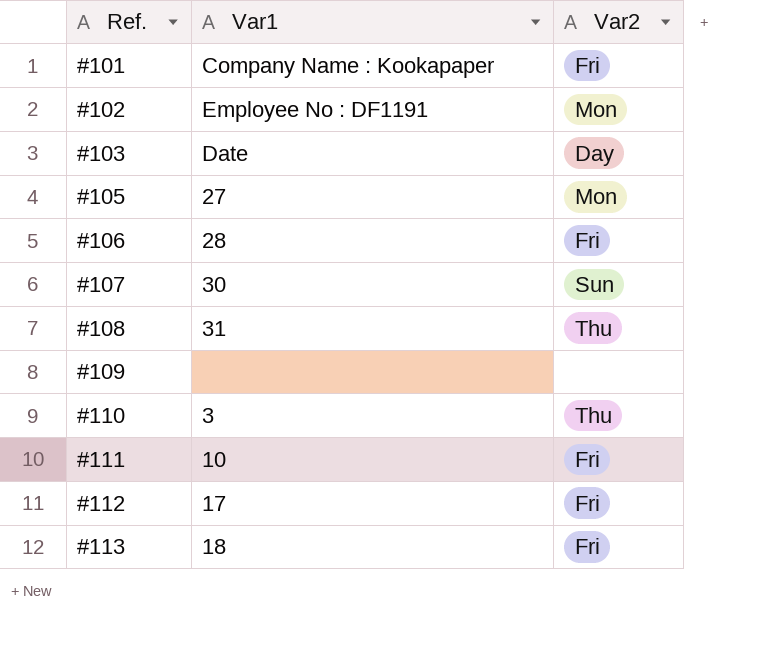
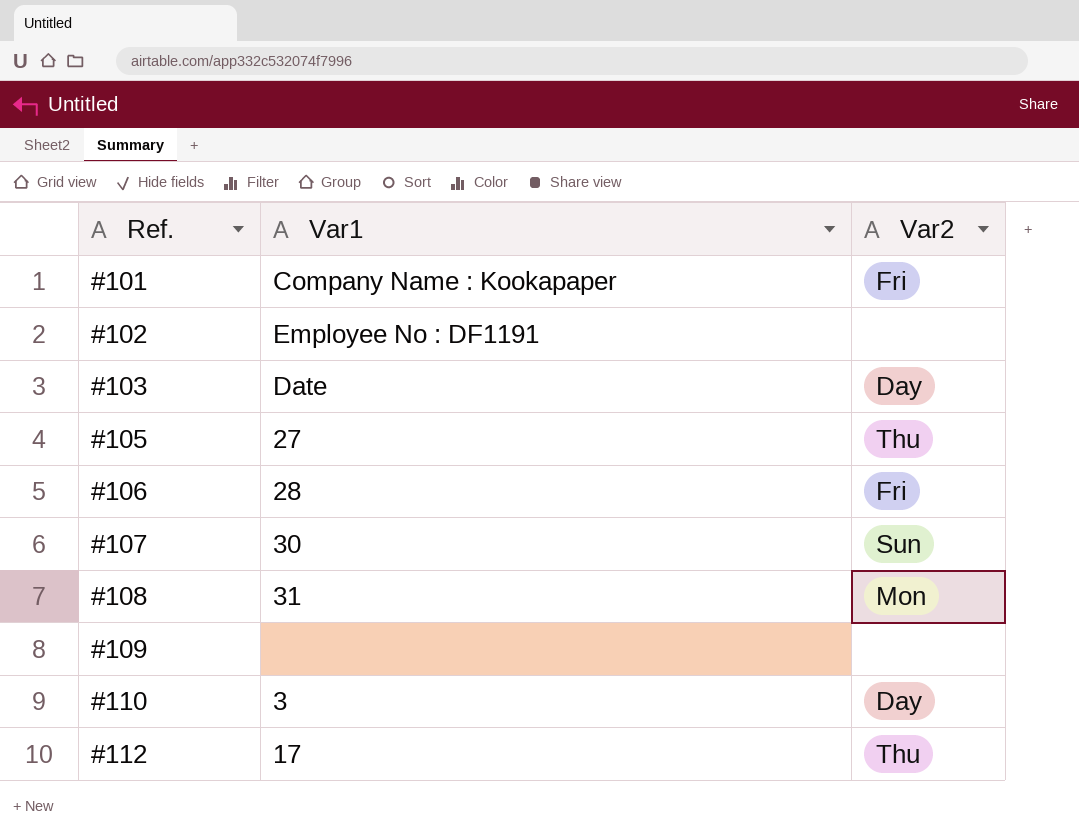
row #111: 10 | Fri -> none
row #113: 18 | Fri -> none
#102 | Var2: Mon -> none
#105 | Var2: Mon -> Thu
#108 | Var2: Thu -> Mon
#110 | Var2: Thu -> Day
#112 | Var2: Fri -> Thu

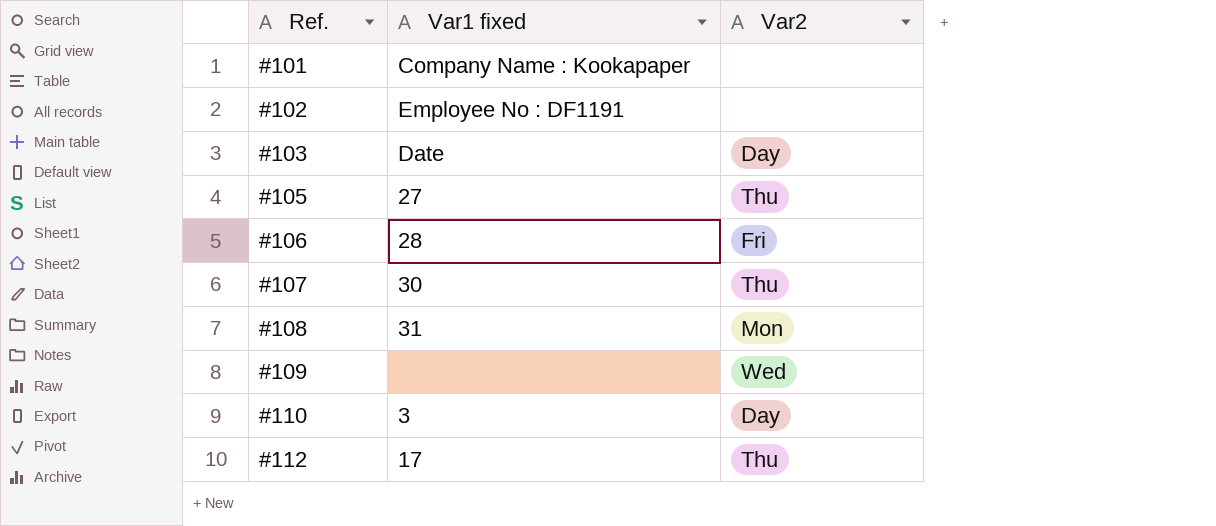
column name: Var1 -> Var1 fixed
#101 | Var2: Fri -> none
#107 | Var2: Sun -> Thu
#109 | Var2: none -> Wed

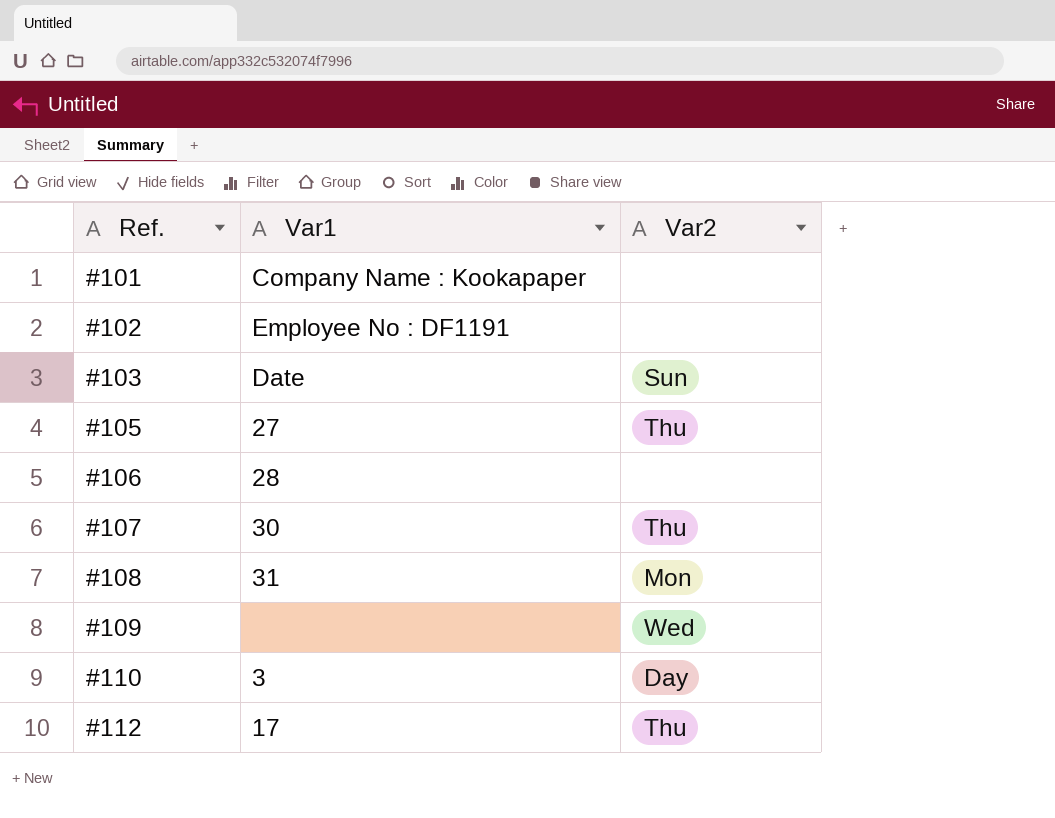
column name: Var1 fixed -> Var1
#103 | Var2: Day -> Sun
#106 | Var2: Fri -> none

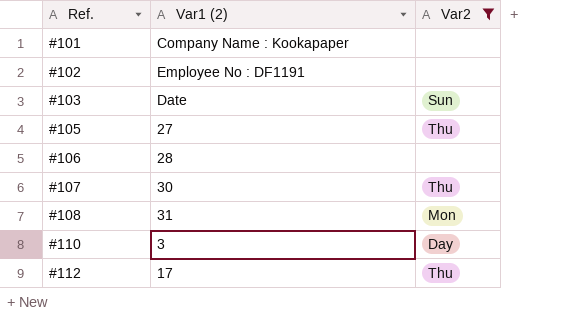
filter: none -> Var2 != Wed
column name: Var1 -> Var1 (2)

